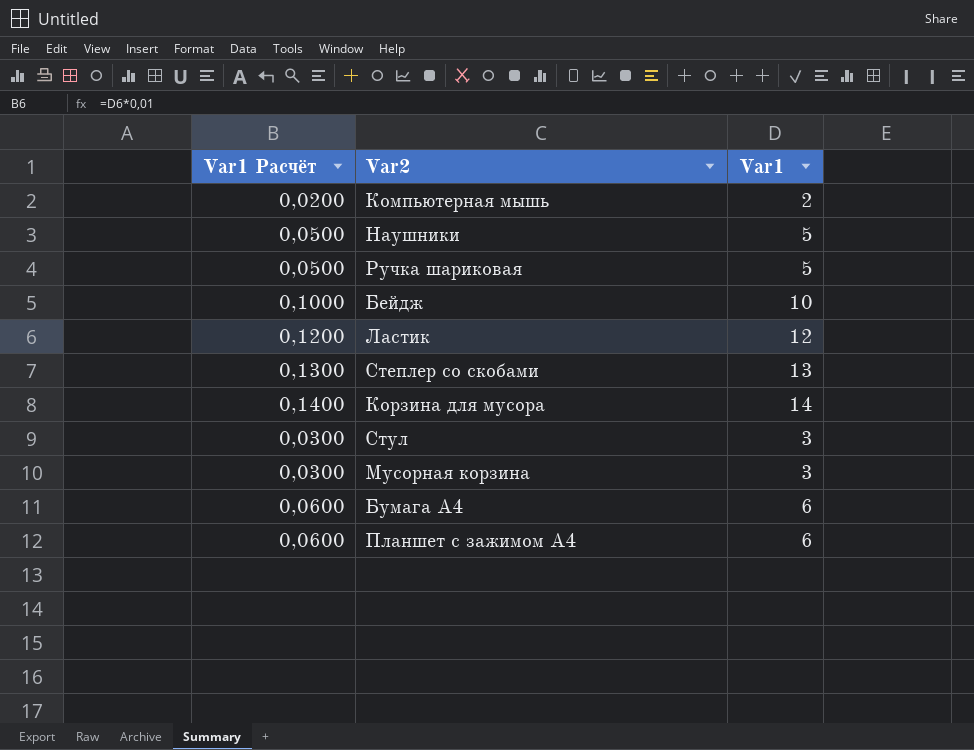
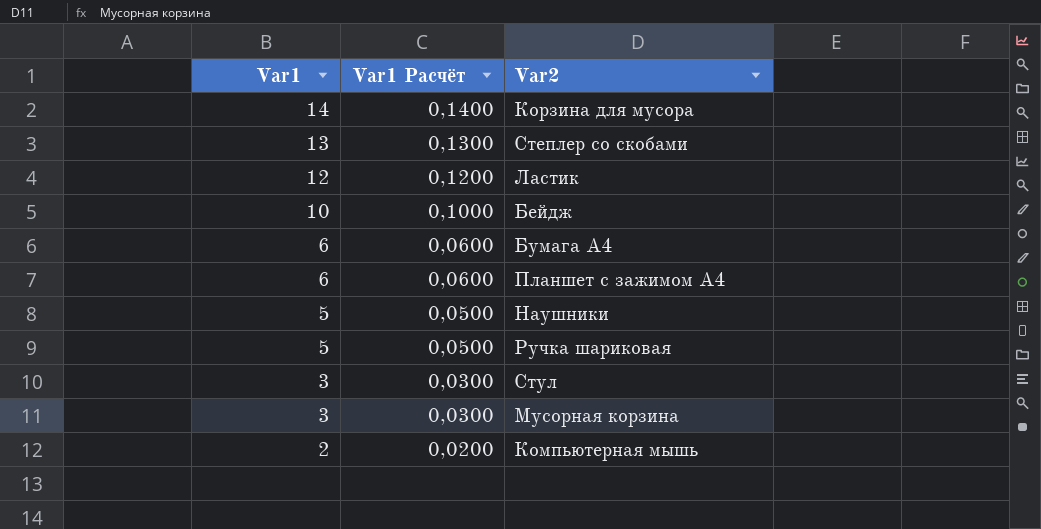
row order: none -> Var1 descending
column Var1 | position: 3 -> 1

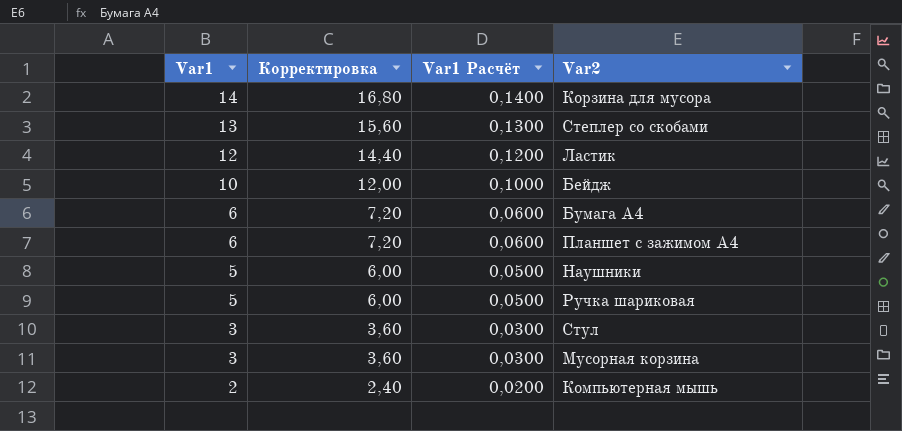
column Корректировка | formula: none -> [Var1] * 1,2

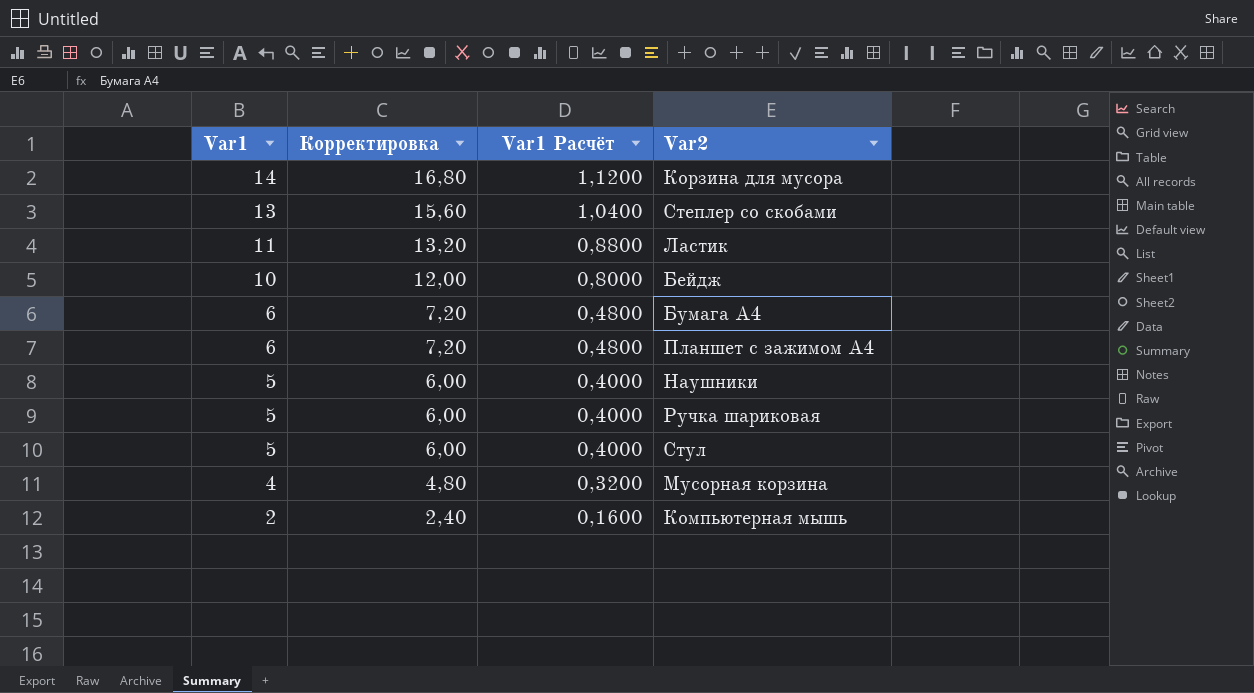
column Var1 Расчёт | formula: [Var1] * 0,01 -> [Var1] * 0,08
Ластик | Var1: 12 -> 11
Ластик | Корректировка: 14,40 -> 13,20
Стул | Var1: 3 -> 5
Стул | Корректировка: 3,60 -> 6,00
Мусорная корзина | Var1: 3 -> 4
Мусорная корзина | Корректировка: 3,60 -> 4,80

